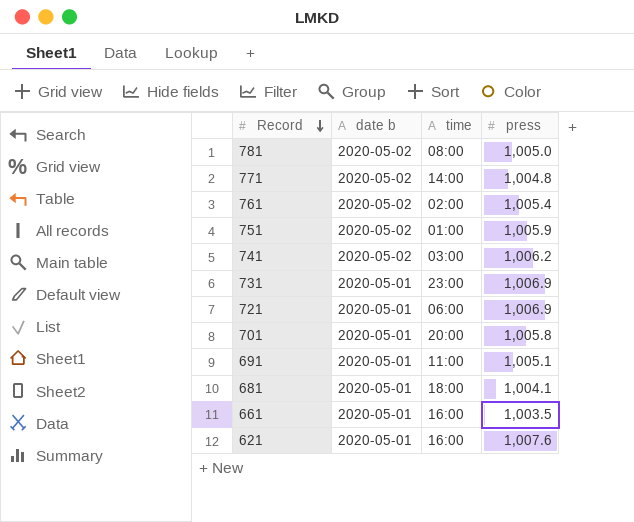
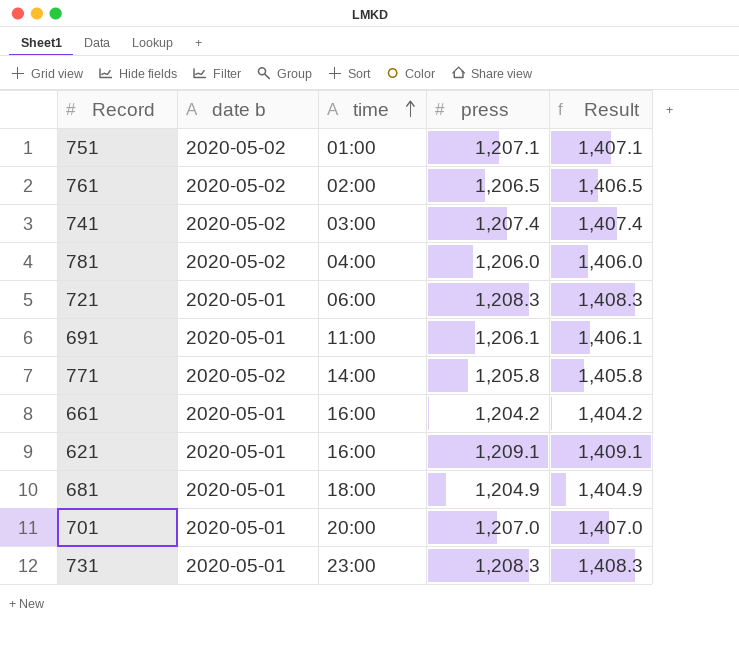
row order: Record descending -> time ascending
column Result | formula: none -> [press] + 200
751 | press: 1,005.9 -> 1,207.1
761 | press: 1,005.4 -> 1,206.5
741 | press: 1,006.2 -> 1,207.4
781 | time: 08:00 -> 04:00
781 | press: 1,005.0 -> 1,206.0
721 | press: 1,006.9 -> 1,208.3
691 | press: 1,005.1 -> 1,206.1
771 | press: 1,004.8 -> 1,205.8
661 | press: 1,003.5 -> 1,204.2
621 | press: 1,007.6 -> 1,209.1
681 | press: 1,004.1 -> 1,204.9
701 | press: 1,005.8 -> 1,207.0
731 | press: 1,006.9 -> 1,208.3

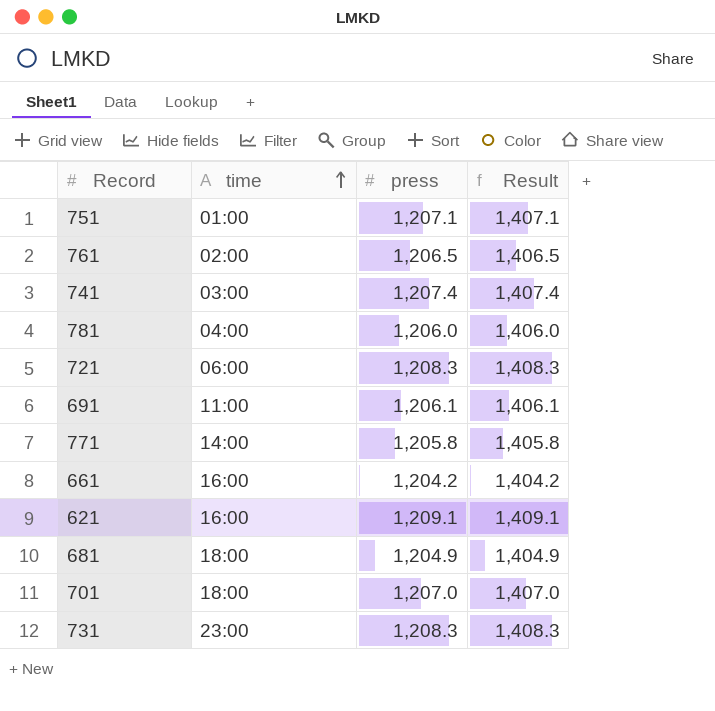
column date b | position: 2 -> none
701 | time: 20:00 -> 18:00

